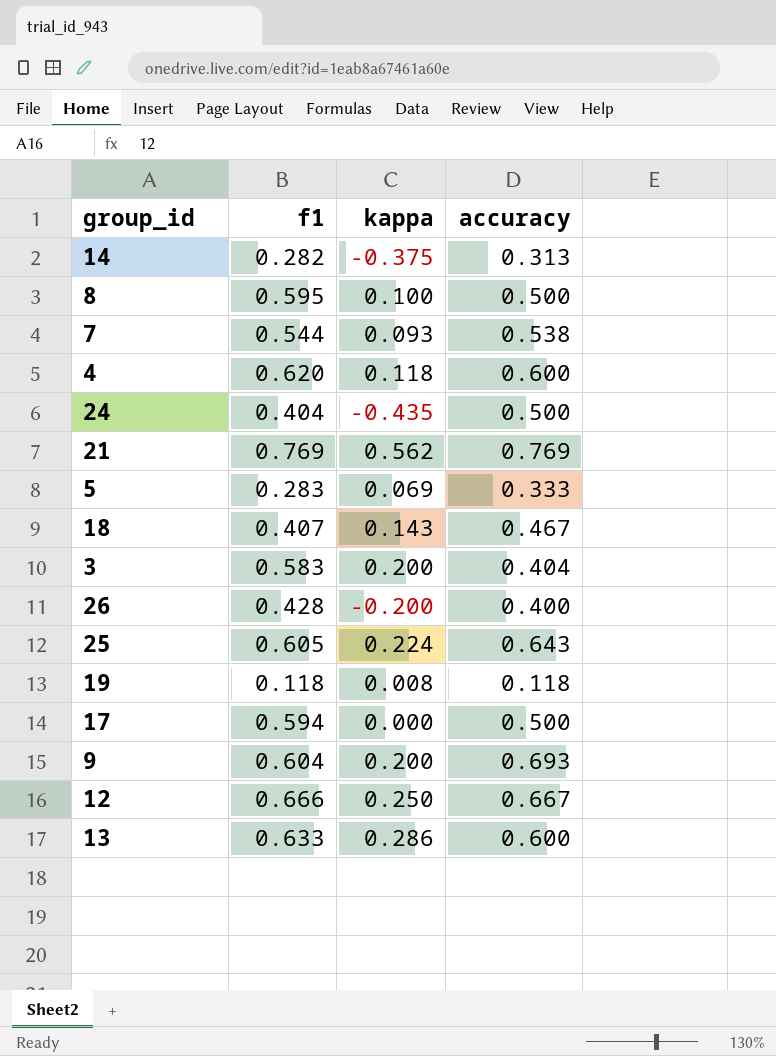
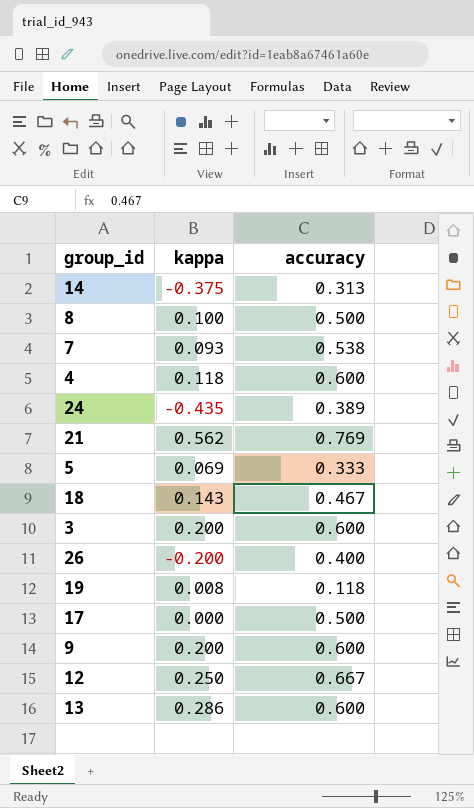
column f1 | position: 2 -> none
row 25: 0.605 | 0.224 | 0.643 -> none
24 | accuracy: 0.500 -> 0.389
3 | accuracy: 0.404 -> 0.600
9 | accuracy: 0.693 -> 0.600

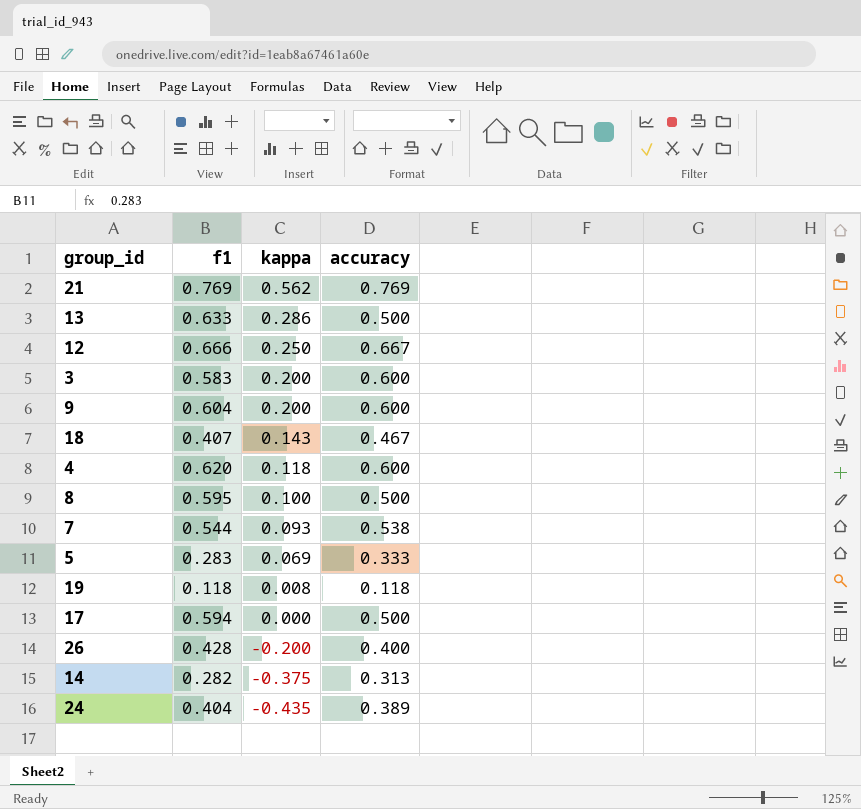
row order: none -> kappa descending
column f1 | position: none -> 2
13 | accuracy: 0.600 -> 0.500

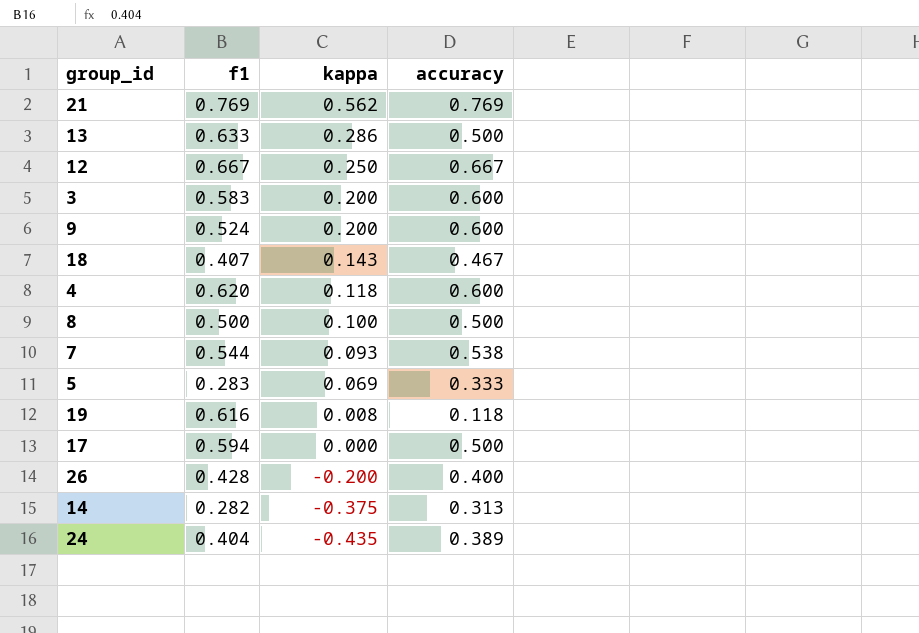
12 | f1: 0.666 -> 0.667
9 | f1: 0.604 -> 0.524
8 | f1: 0.595 -> 0.500
19 | f1: 0.118 -> 0.616

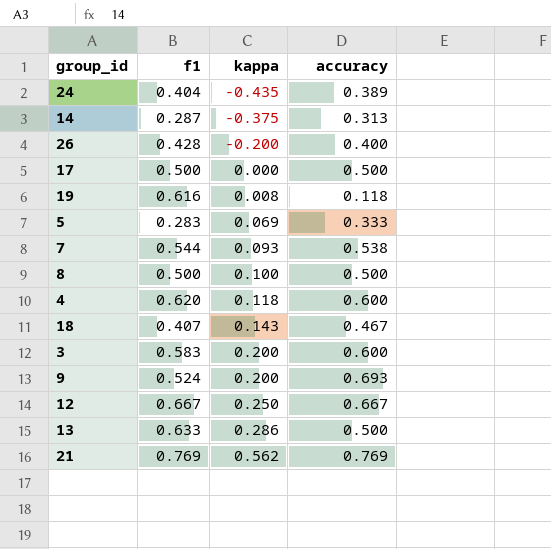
row order: kappa descending -> kappa ascending
14 | f1: 0.282 -> 0.287
17 | f1: 0.594 -> 0.500
9 | accuracy: 0.600 -> 0.693

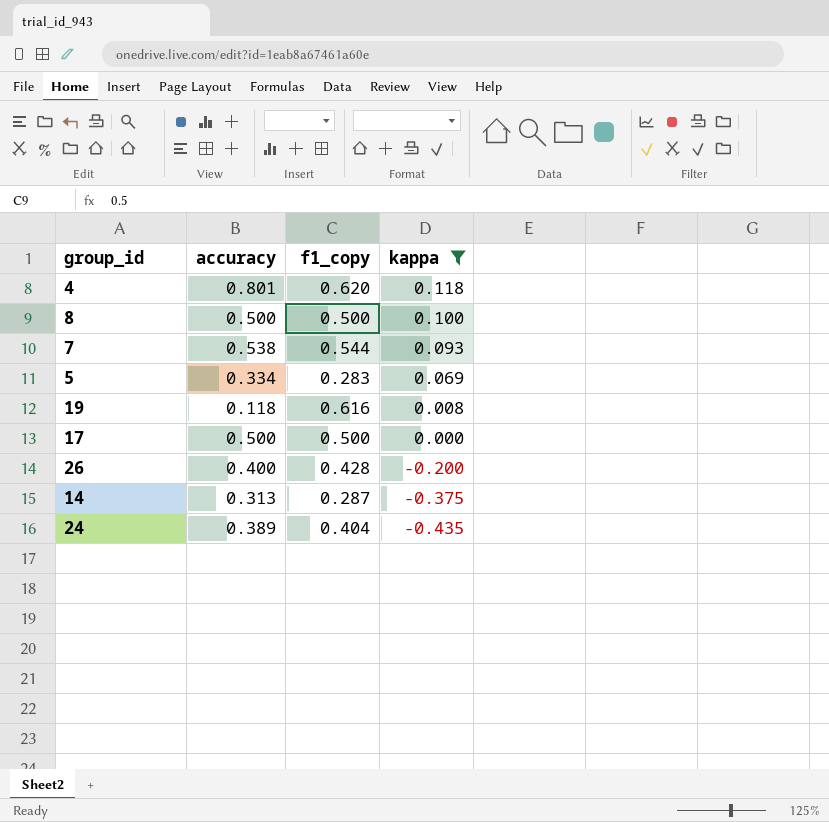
filter: none -> kappa <= 0.118
row order: kappa ascending -> kappa descending
column accuracy | position: 4 -> 2
column name: f1 -> f1_copy
4 | accuracy: 0.600 -> 0.801
5 | accuracy: 0.333 -> 0.334

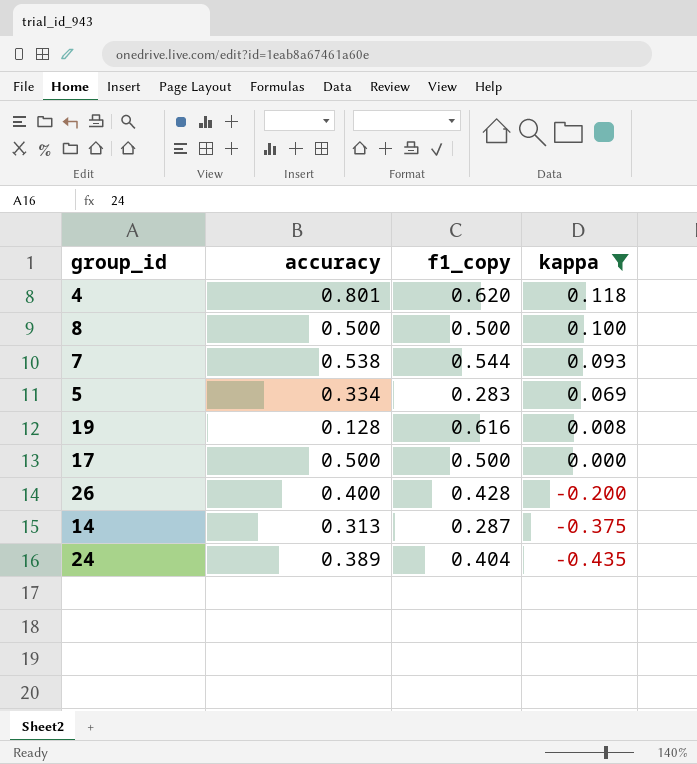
19 | accuracy: 0.118 -> 0.128

